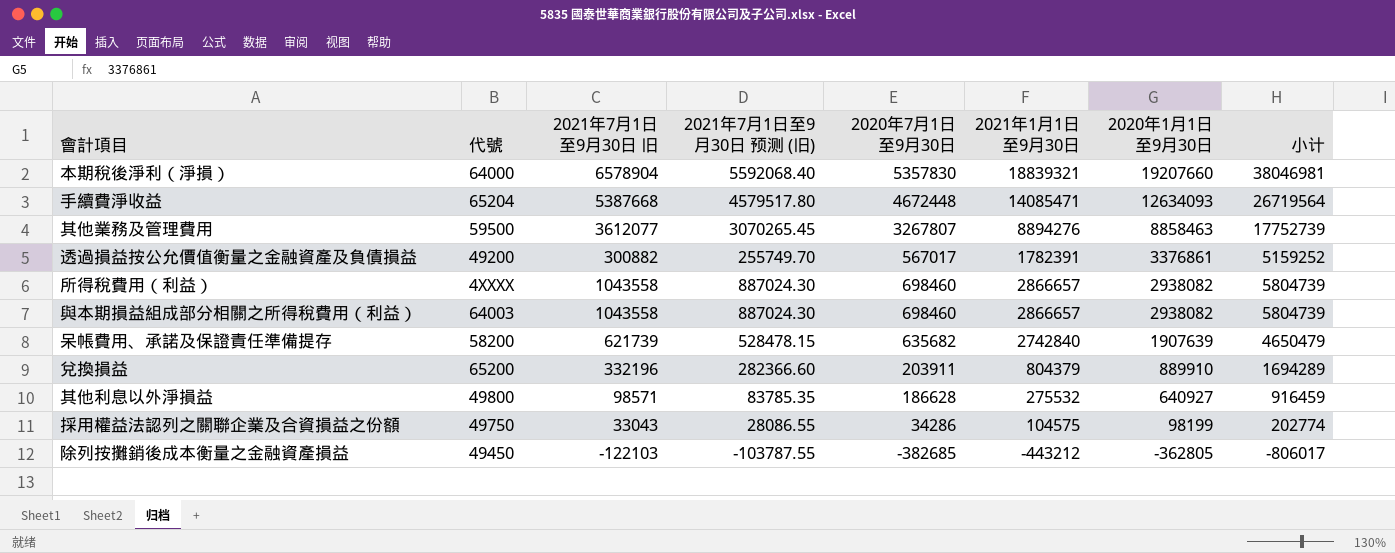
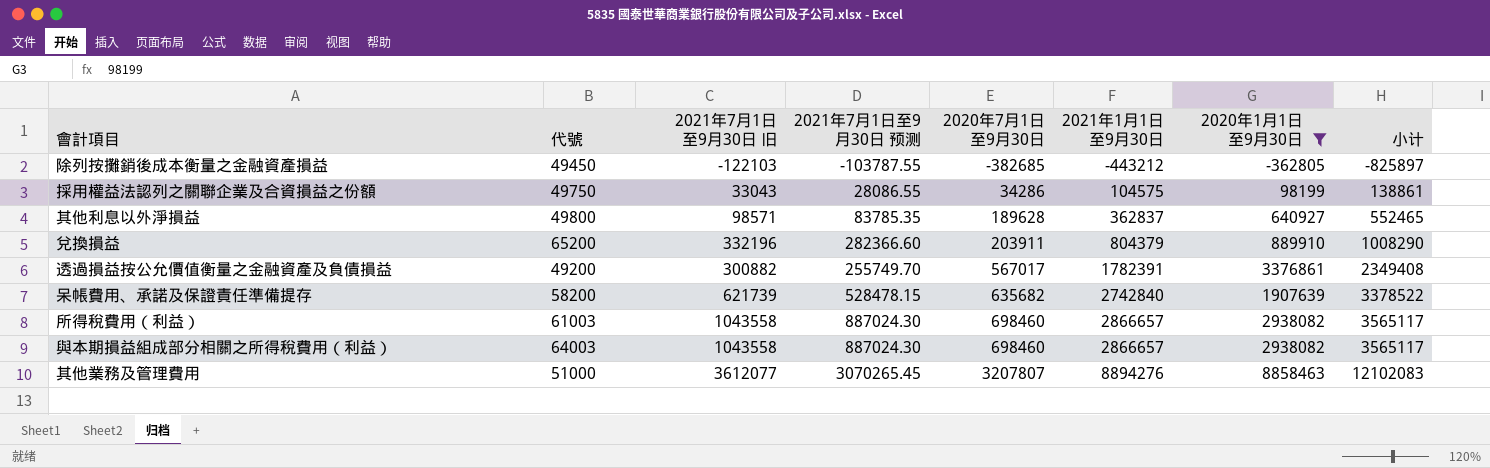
filter: none -> 2020年1月1日至9月30日 <= 8858463
row order: 2020年1月1日至9月30日 descending -> 2020年7月1日至9月30日 ascending
column name: 2021年7月1日至9月30日 预测 (旧) -> 2021年7月1日至9月30日 预测
column 小计 | formula: [2021年1月1日至9月30日] + [2020年1月1日至9月30日] -> [2020年7月1日至9月30日] + [2021年1月1日至9月30日]
其他利息以外淨損益 | 2020年7月1日至9月30日: 186628 -> 189628
其他利息以外淨損益 | 2021年1月1日至9月30日: 275532 -> 362837
所得稅費用（利益） | 代號: 4XXXX -> 61003
其他業務及管理費用 | 代號: 59500 -> 51000
其他業務及管理費用 | 2020年7月1日至9月30日: 3267807 -> 3207807

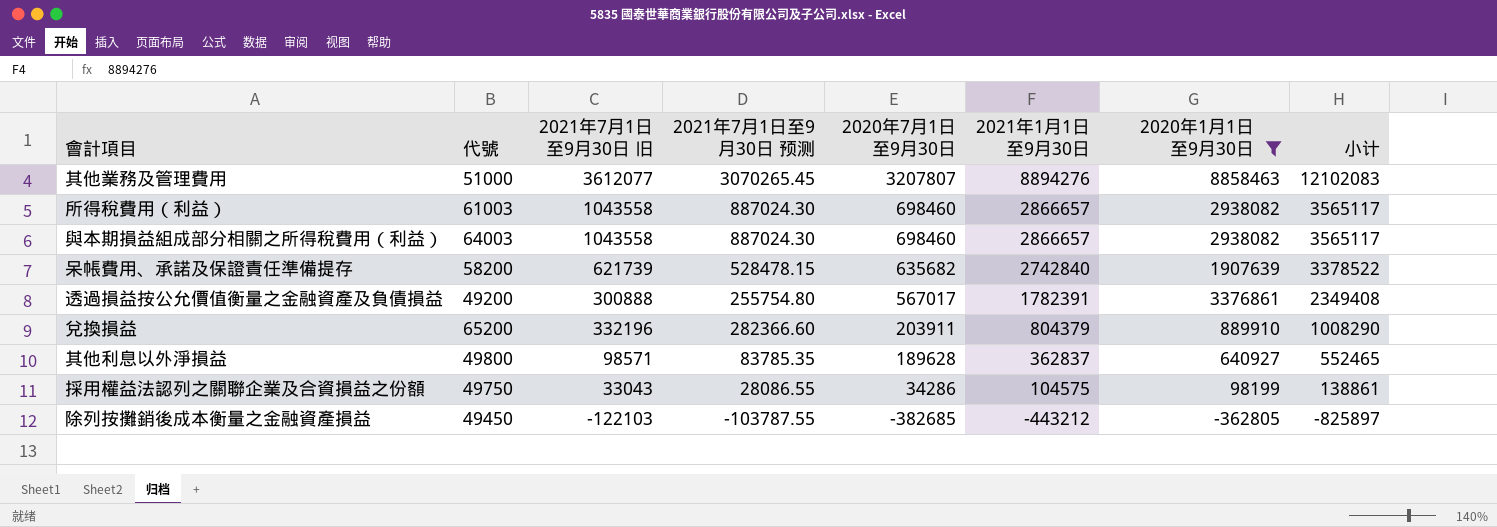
row order: 2020年7月1日至9月30日 ascending -> 2020年7月1日至9月30日 descending
透過損益按公允價值衡量之金融資產及負債損益 | 2021年7月1日至9月30日 旧: 300882 -> 300888
透過損益按公允價值衡量之金融資產及負債損益 | 2021年7月1日至9月30日 预测: 255749.70 -> 255754.80

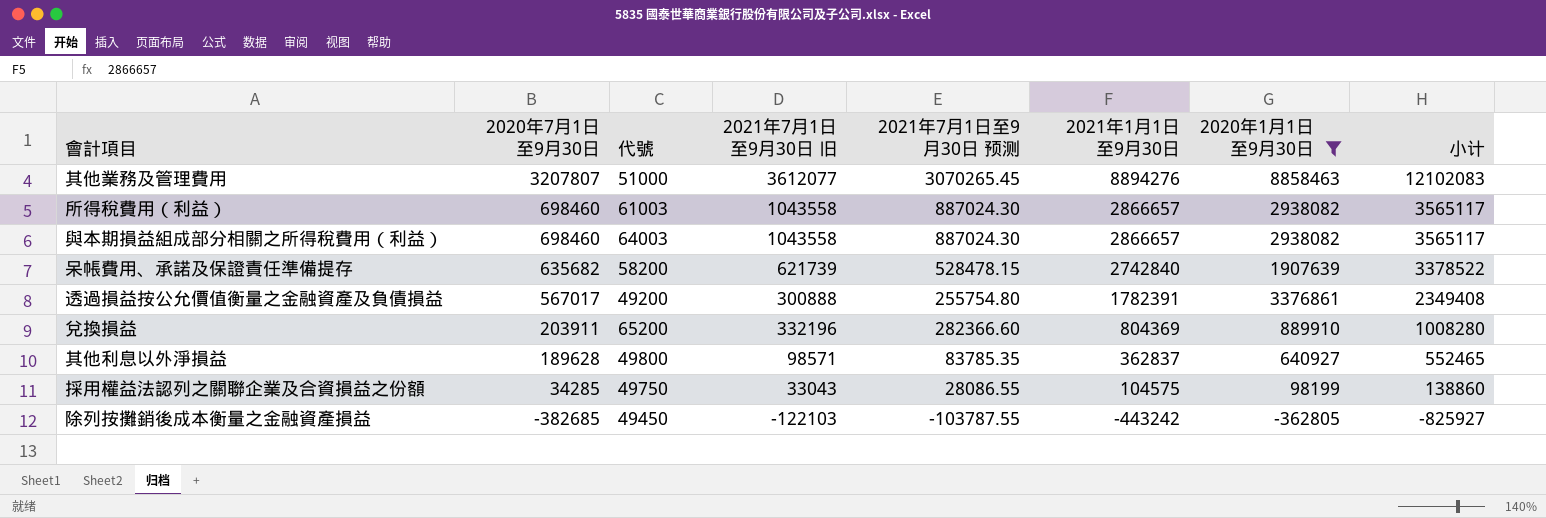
column 2020年7月1日至9月30日 | position: 5 -> 2
兌換損益 | 2021年1月1日至9月30日: 804379 -> 804369
兌換損益 | 小计: 1008290 -> 1008280
採用權益法認列之關聯企業及合資損益之份額 | 2020年7月1日至9月30日: 34286 -> 34285
採用權益法認列之關聯企業及合資損益之份額 | 小计: 138861 -> 138860
除列按攤銷後成本衡量之金融資產損益 | 2021年1月1日至9月30日: -443212 -> -443242
除列按攤銷後成本衡量之金融資產損益 | 小计: -825897 -> -825927

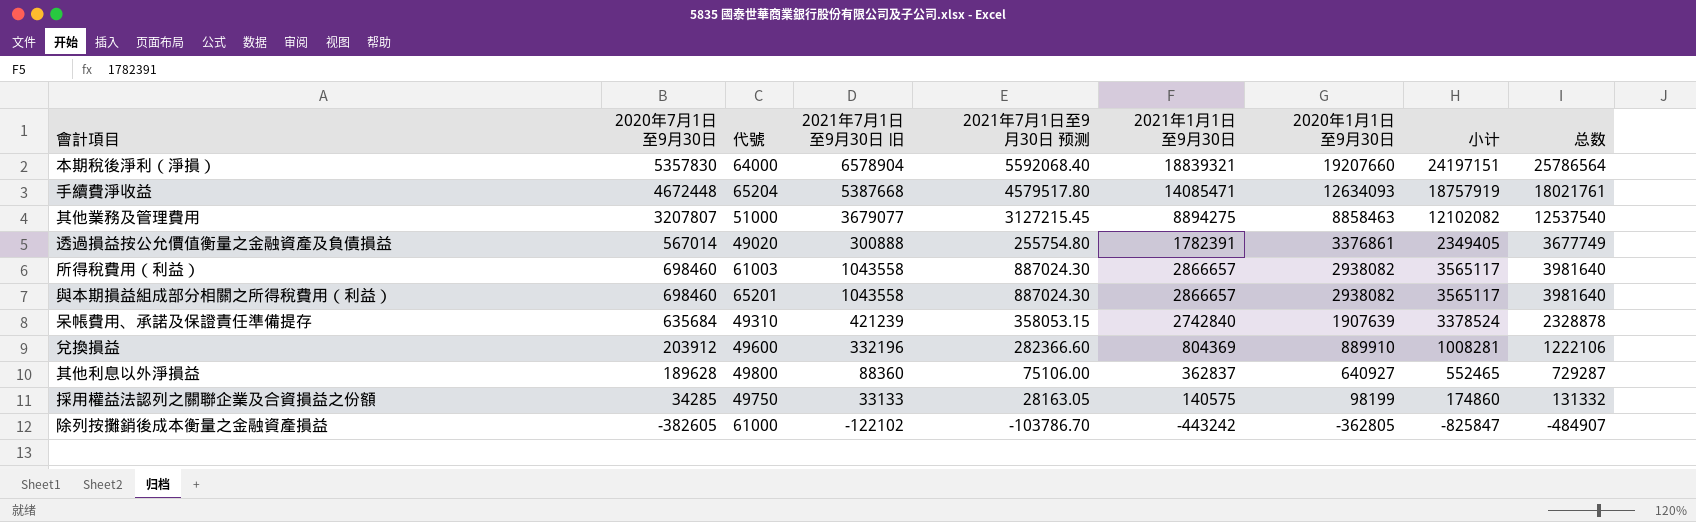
filter: 2020年1月1日至9月30日 <= 8858463 -> none
row order: 2020年7月1日至9月30日 descending -> 2020年1月1日至9月30日 descending
column 总数 | formula: none -> [2021年7月1日至9月30日 旧] + [2020年1月1日至9月30日]
其他業務及管理費用 | 2021年7月1日至9月30日 旧: 3612077 -> 3679077
其他業務及管理費用 | 2021年7月1日至9月30日 预测: 3070265.45 -> 3127215.45
其他業務及管理費用 | 2021年1月1日至9月30日: 8894276 -> 8894275
其他業務及管理費用 | 小计: 12102083 -> 12102082
透過損益按公允價值衡量之金融資產及負債損益 | 2020年7月1日至9月30日: 567017 -> 567014
透過損益按公允價值衡量之金融資產及負債損益 | 代號: 49200 -> 49020
透過損益按公允價值衡量之金融資產及負債損益 | 小计: 2349408 -> 2349405
與本期損益組成部分相關之所得稅費用（利益） | 代號: 64003 -> 65201
呆帳費用、承諾及保證責任準備提存 | 2020年7月1日至9月30日: 635682 -> 635684
呆帳費用、承諾及保證責任準備提存 | 代號: 58200 -> 49310
呆帳費用、承諾及保證責任準備提存 | 2021年7月1日至9月30日 旧: 621739 -> 421239
呆帳費用、承諾及保證責任準備提存 | 2021年7月1日至9月30日 预测: 528478.15 -> 358053.15
呆帳費用、承諾及保證責任準備提存 | 小计: 3378522 -> 3378524
兌換損益 | 2020年7月1日至9月30日: 203911 -> 203912
兌換損益 | 代號: 65200 -> 49600
兌換損益 | 小计: 1008280 -> 1008281
其他利息以外淨損益 | 2021年7月1日至9月30日 旧: 98571 -> 88360
其他利息以外淨損益 | 2021年7月1日至9月30日 预测: 83785.35 -> 75106.00
採用權益法認列之關聯企業及合資損益之份額 | 2021年7月1日至9月30日 旧: 33043 -> 33133
採用權益法認列之關聯企業及合資損益之份額 | 2021年7月1日至9月30日 预测: 28086.55 -> 28163.05
採用權益法認列之關聯企業及合資損益之份額 | 2021年1月1日至9月30日: 104575 -> 140575
採用權益法認列之關聯企業及合資損益之份額 | 小计: 138860 -> 174860
除列按攤銷後成本衡量之金融資產損益 | 2020年7月1日至9月30日: -382685 -> -382605
除列按攤銷後成本衡量之金融資產損益 | 代號: 49450 -> 61000
除列按攤銷後成本衡量之金融資產損益 | 2021年7月1日至9月30日 旧: -122103 -> -122102
除列按攤銷後成本衡量之金融資產損益 | 2021年7月1日至9月30日 预测: -103787.55 -> -103786.70
除列按攤銷後成本衡量之金融資產損益 | 小计: -825927 -> -825847

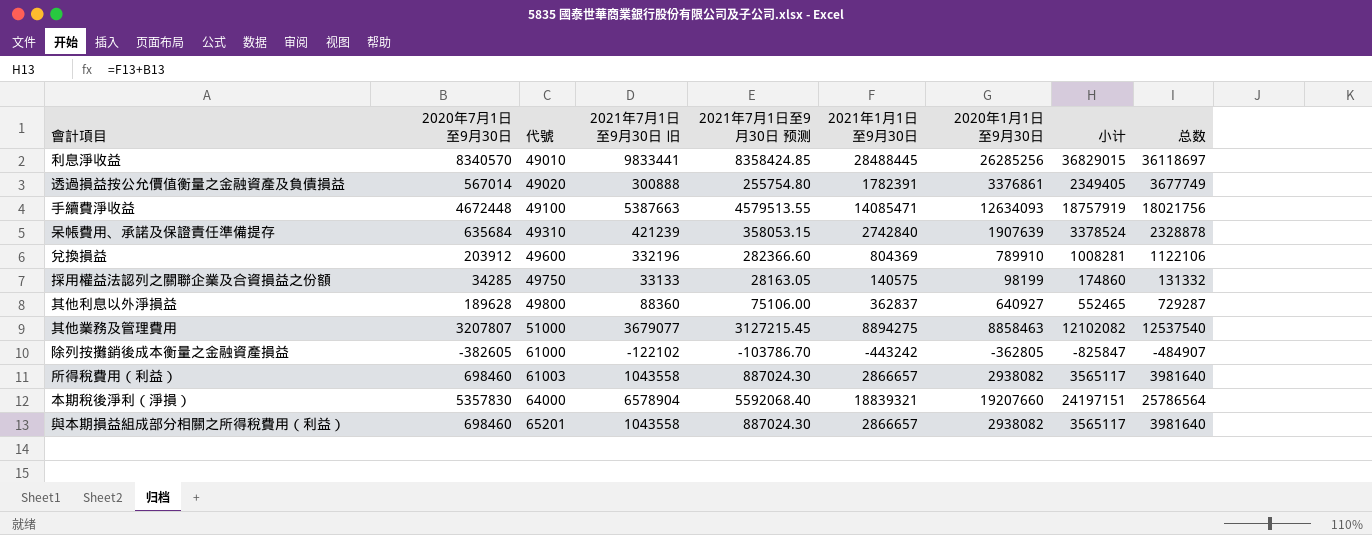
row order: 2020年1月1日至9月30日 descending -> 代號 ascending
row 利息淨收益: none -> 8340570 | 49010 | 9833441 | 8358424.85 | 28488445 | 26285256 | 36829015 | 36118697
手續費淨收益 | 代號: 65204 -> 49100
手續費淨收益 | 2021年7月1日至9月30日 旧: 5387668 -> 5387663
手續費淨收益 | 2021年7月1日至9月30日 预测: 4579517.80 -> 4579513.55
手續費淨收益 | 总数: 18021761 -> 18021756
兌換損益 | 2020年1月1日至9月30日: 889910 -> 789910
兌換損益 | 总数: 1222106 -> 1122106

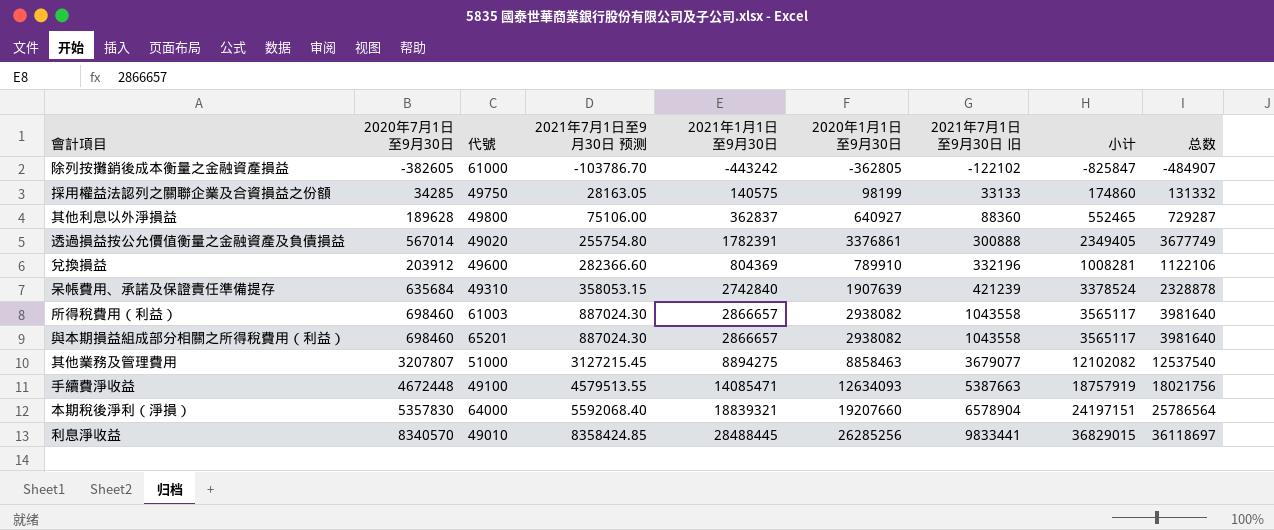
row order: 代號 ascending -> 2021年7月1日至9月30日 预测 ascending
column 2021年7月1日至9月30日 旧 | position: 4 -> 7

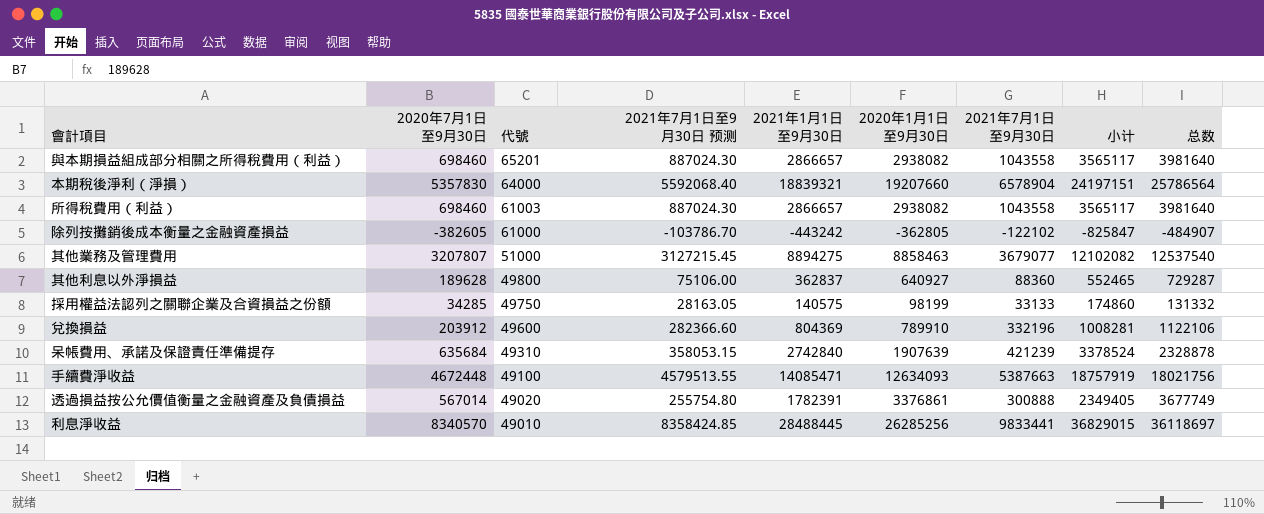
row order: 2021年7月1日至9月30日 预测 ascending -> 代號 descending
column name: 2021年7月1日至9月30日 旧 -> 2021年7月1日至9月30日

